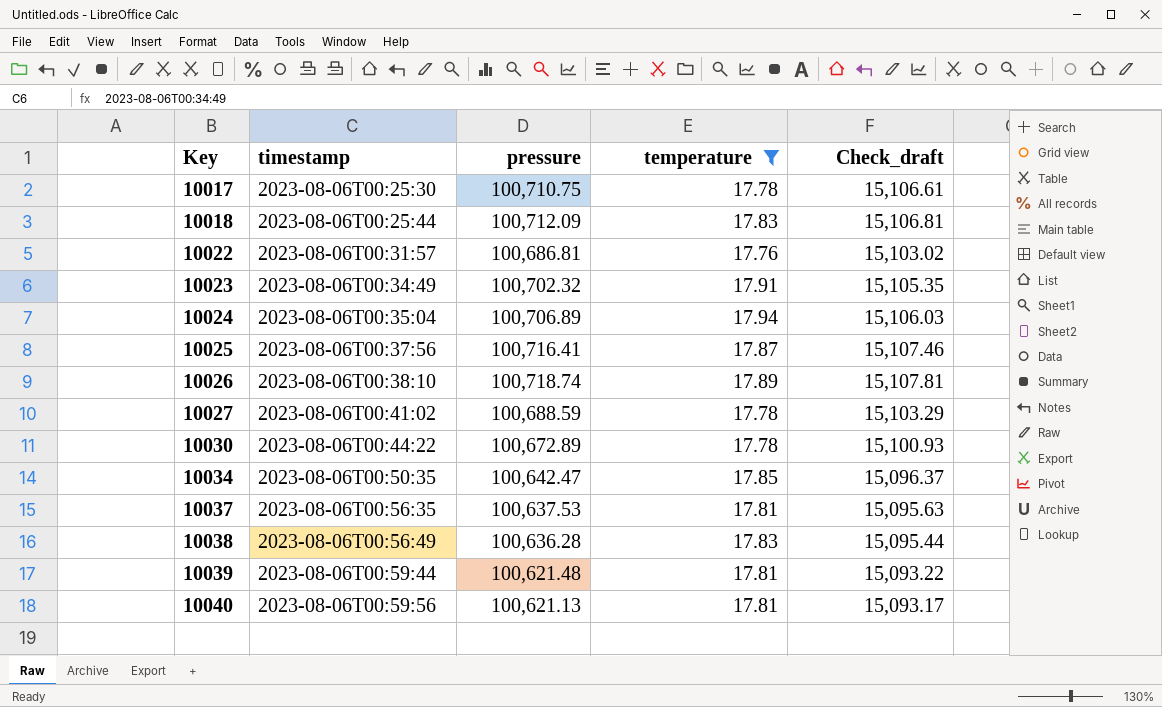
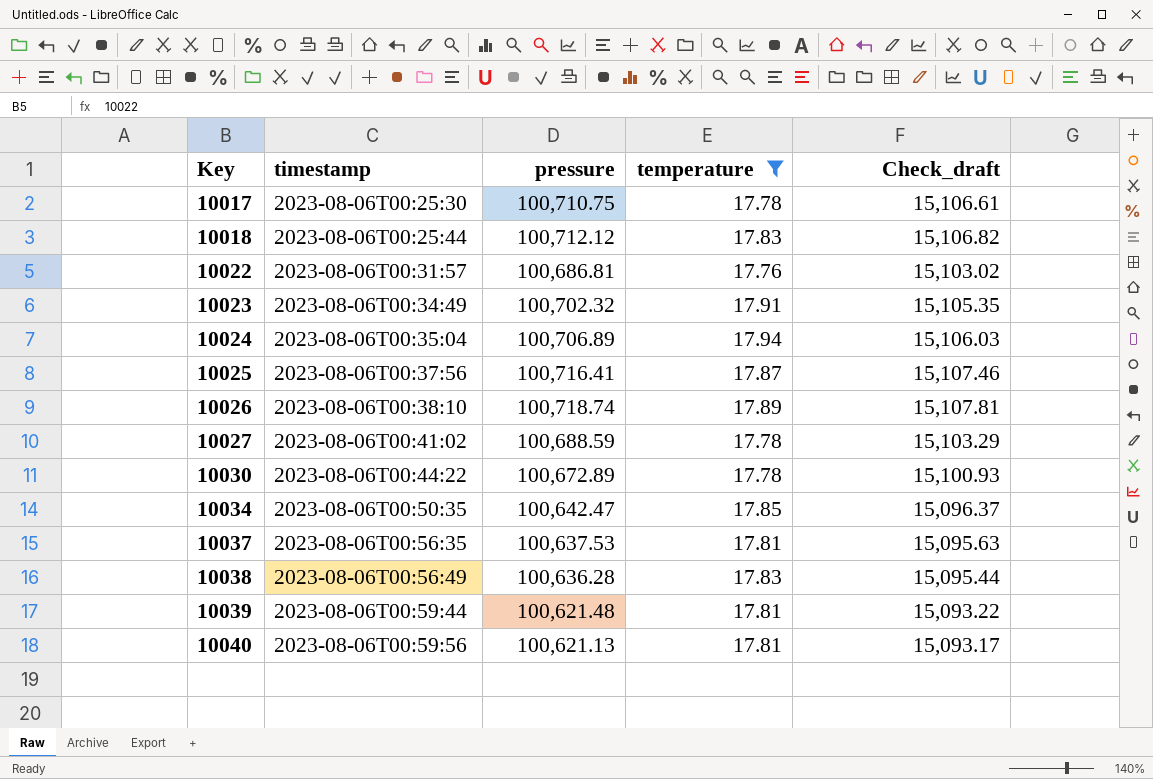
10018 | pressure: 100,712.09 -> 100,712.12
10018 | Check_draft: 15,106.81 -> 15,106.82

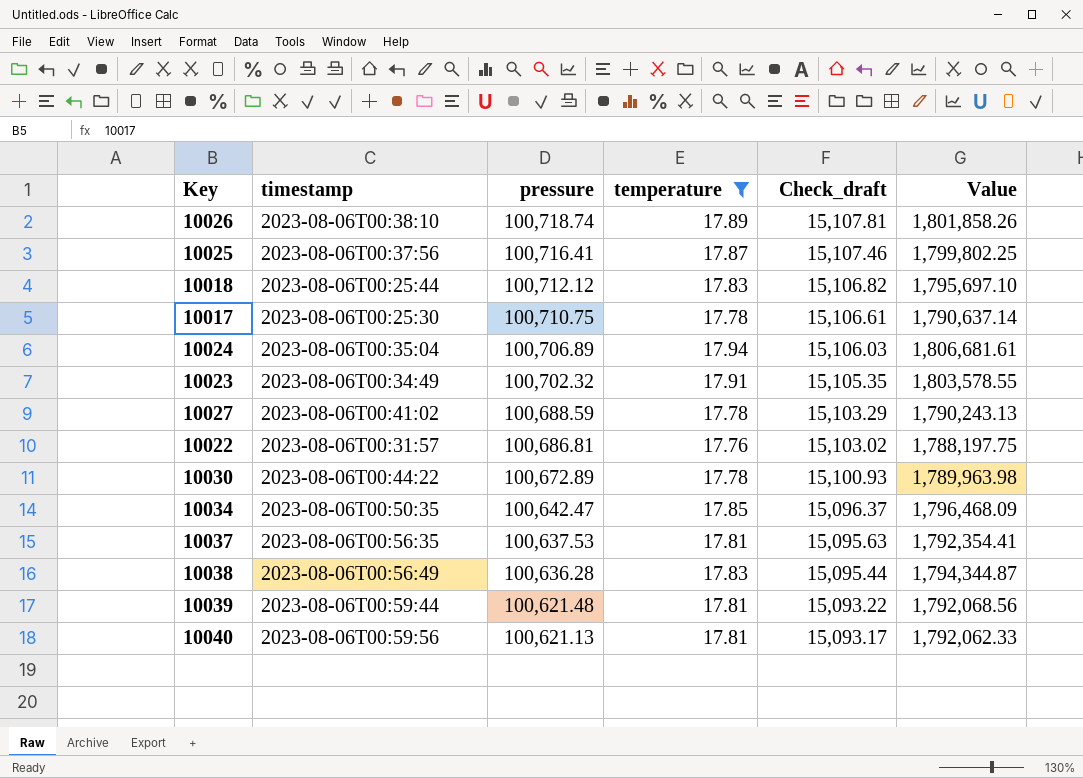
row order: Key ascending -> pressure descending
column Value | formula: none -> [pressure] * [temperature]

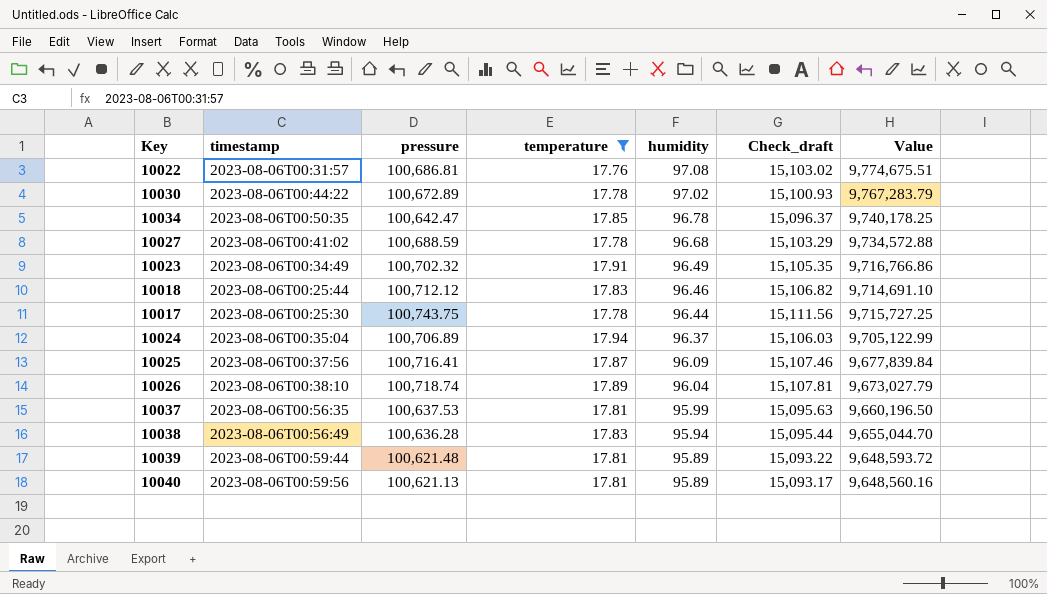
row order: pressure descending -> humidity descending
column humidity | position: none -> 5
column Value | formula: [pressure] * [temperature] -> [pressure] * [humidity]
10017 | pressure: 100,710.75 -> 100,743.75
10017 | Check_draft: 15,106.61 -> 15,111.56

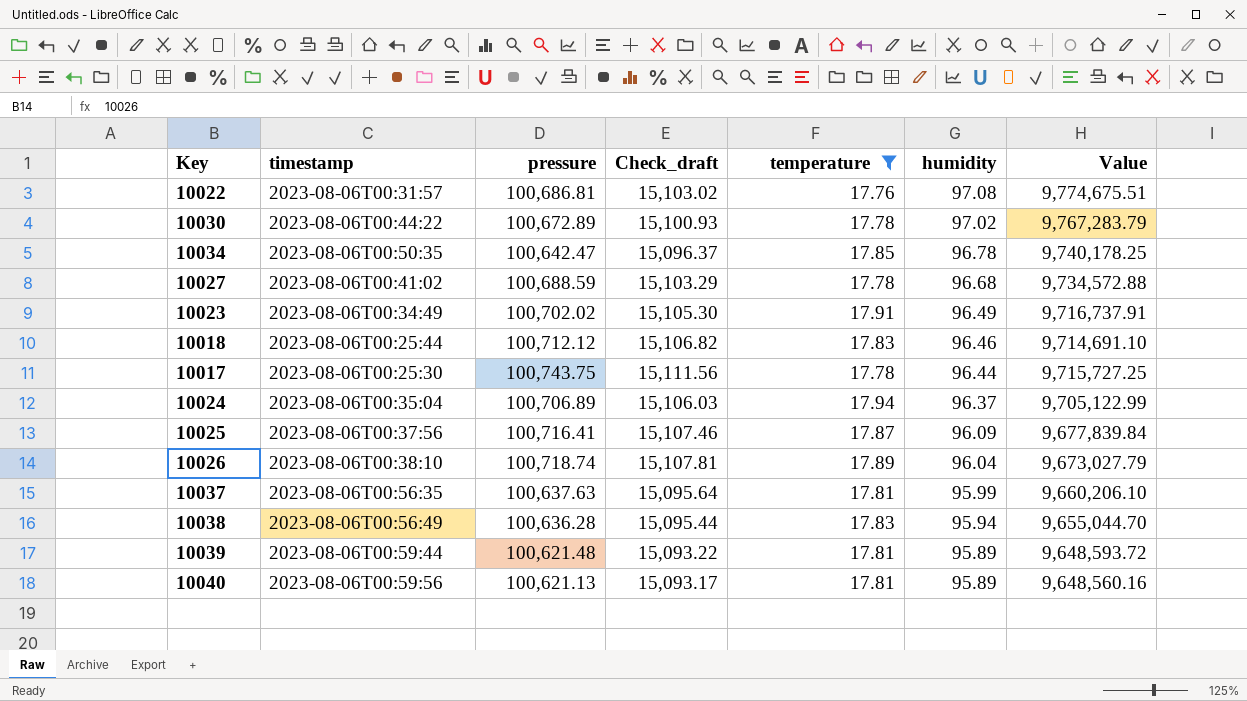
column Check_draft | position: 6 -> 4
10023 | pressure: 100,702.32 -> 100,702.02
10023 | Check_draft: 15,105.35 -> 15,105.30
10023 | Value: 9,716,766.86 -> 9,716,737.91
10037 | pressure: 100,637.53 -> 100,637.63
10037 | Check_draft: 15,095.63 -> 15,095.64
10037 | Value: 9,660,196.50 -> 9,660,206.10

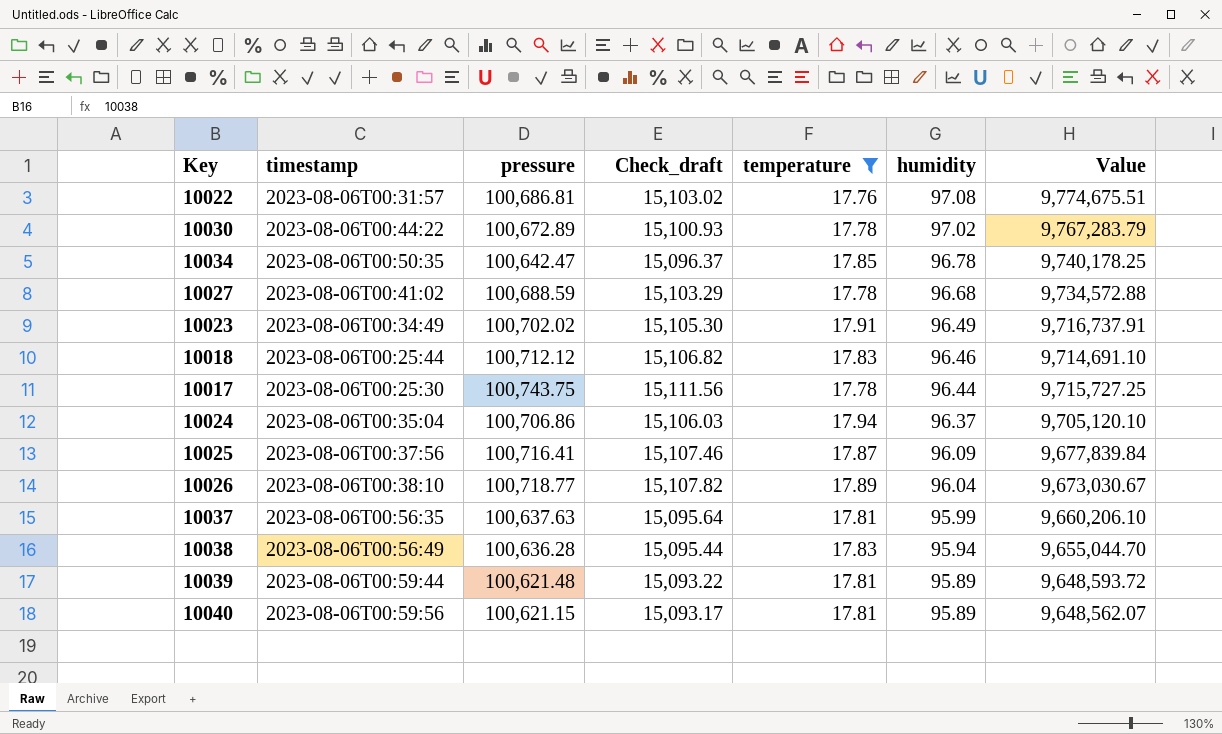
10024 | pressure: 100,706.89 -> 100,706.86
10024 | Value: 9,705,122.99 -> 9,705,120.10
10026 | pressure: 100,718.74 -> 100,718.77
10026 | Check_draft: 15,107.81 -> 15,107.82
10026 | Value: 9,673,027.79 -> 9,673,030.67
10040 | pressure: 100,621.13 -> 100,621.15
10040 | Value: 9,648,560.16 -> 9,648,562.07

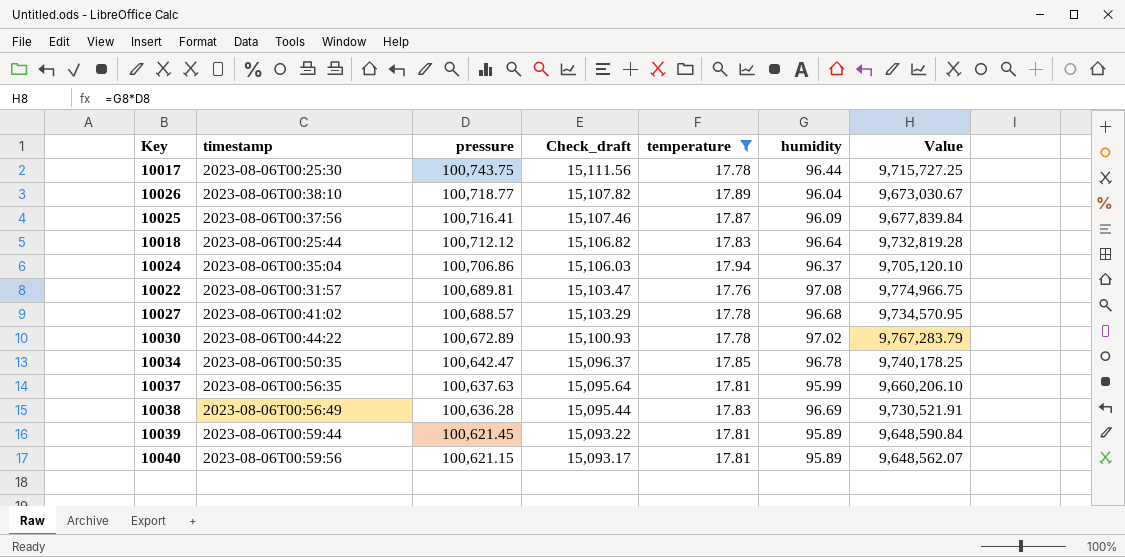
row order: humidity descending -> pressure descending
row 10023: 2023-08-06T00:34:49 | 100,702.02 | 15,105.30 | 17.91 | 96.49 | 9,716,737.91 -> none
10018 | humidity: 96.46 -> 96.64
10018 | Value: 9,714,691.10 -> 9,732,819.28
10022 | pressure: 100,686.81 -> 100,689.81
10022 | Check_draft: 15,103.02 -> 15,103.47
10022 | Value: 9,774,675.51 -> 9,774,966.75
10027 | pressure: 100,688.59 -> 100,688.57
10027 | Value: 9,734,572.88 -> 9,734,570.95
10038 | humidity: 95.94 -> 96.69
10038 | Value: 9,655,044.70 -> 9,730,521.91
10039 | pressure: 100,621.48 -> 100,621.45
10039 | Value: 9,648,593.72 -> 9,648,590.84

